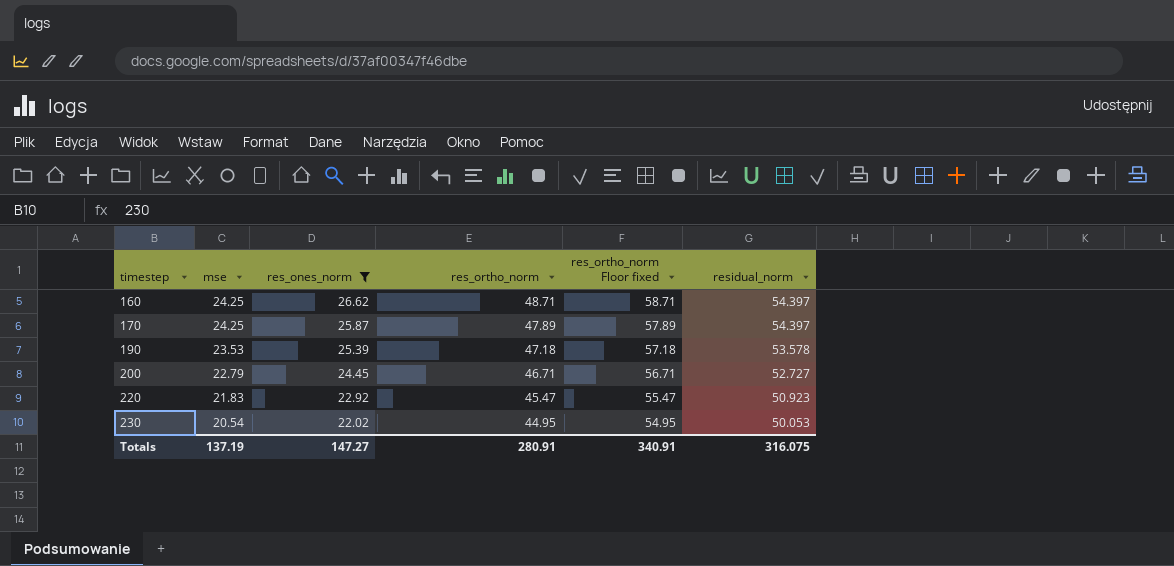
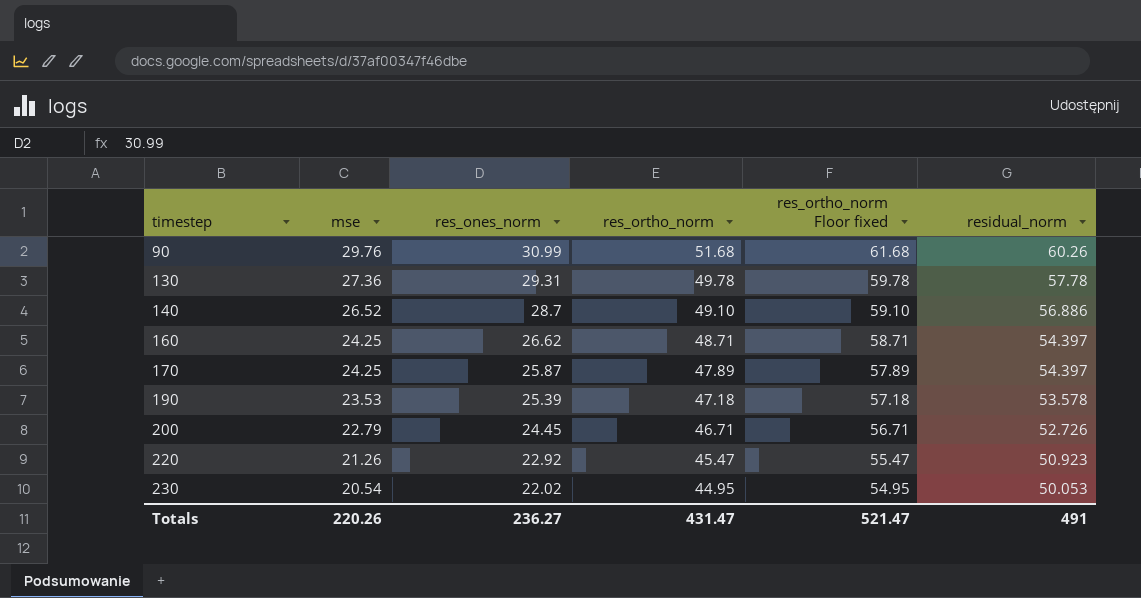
filter: res_ones_norm <= 26.62 -> none
200 | residual_norm: 52.727 -> 52.726
220 | mse: 21.83 -> 21.26
Totals | mse: 137.19 -> 220.26
Totals | res_ones_norm: 147.27 -> 236.27
Totals | res_ortho_norm: 280.91 -> 431.47
Totals | res_ortho_norm Floor fixed: 340.91 -> 521.47
Totals | residual_norm: 316.075 -> 491

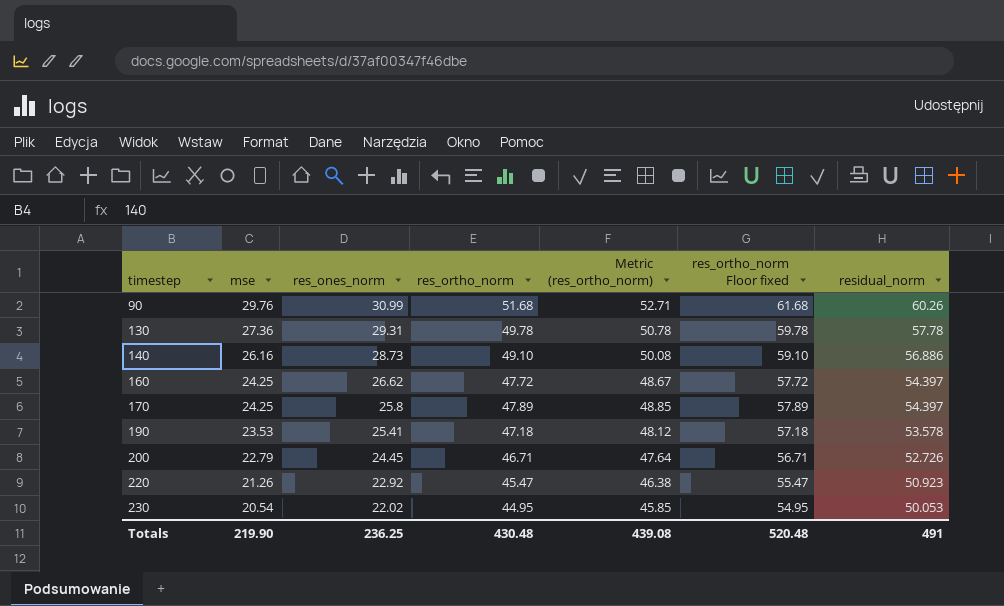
column Metric (res_ortho_norm) | formula: none -> [res_ortho_norm] * 1.02
140 | mse: 26.52 -> 26.16
140 | res_ones_norm: 28.7 -> 28.73
160 | res_ortho_norm: 48.71 -> 47.72
160 | res_ortho_norm Floor fixed: 58.71 -> 57.72
170 | res_ones_norm: 25.87 -> 25.8
190 | res_ones_norm: 25.39 -> 25.41
Totals | mse: 220.26 -> 219.90
Totals | res_ones_norm: 236.27 -> 236.25
Totals | res_ortho_norm: 431.47 -> 430.48
Totals | res_ortho_norm Floor fixed: 521.47 -> 520.48

